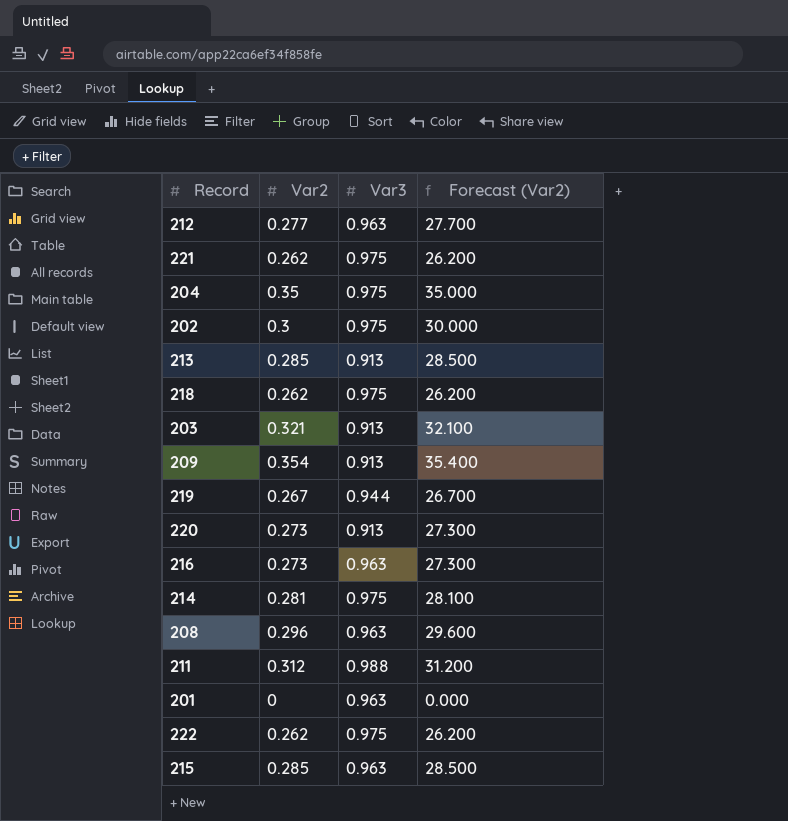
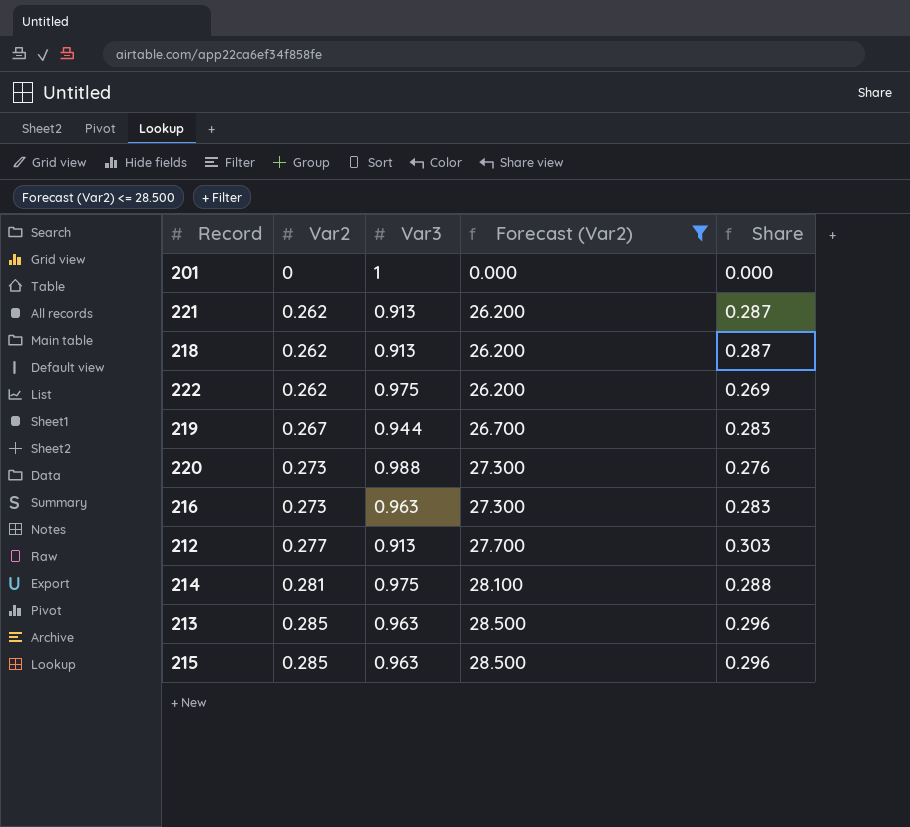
filter: none -> Forecast (Var2) <= 28.500
row order: none -> Var2 ascending
column Share | formula: none -> [Var2] / [Var3]
201 | Var3: 0.963 -> 1
221 | Var3: 0.975 -> 0.913
218 | Var3: 0.975 -> 0.913
220 | Var3: 0.913 -> 0.988
212 | Var3: 0.963 -> 0.913
213 | Var3: 0.913 -> 0.963

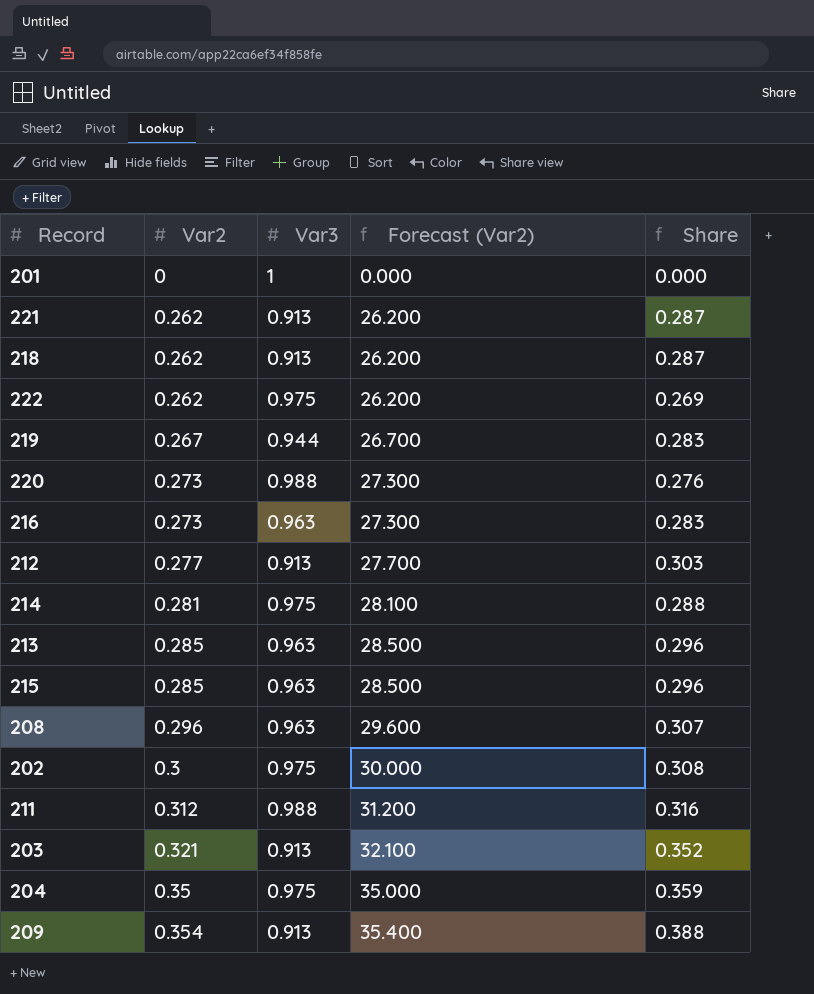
filter: Forecast (Var2) <= 28.500 -> none

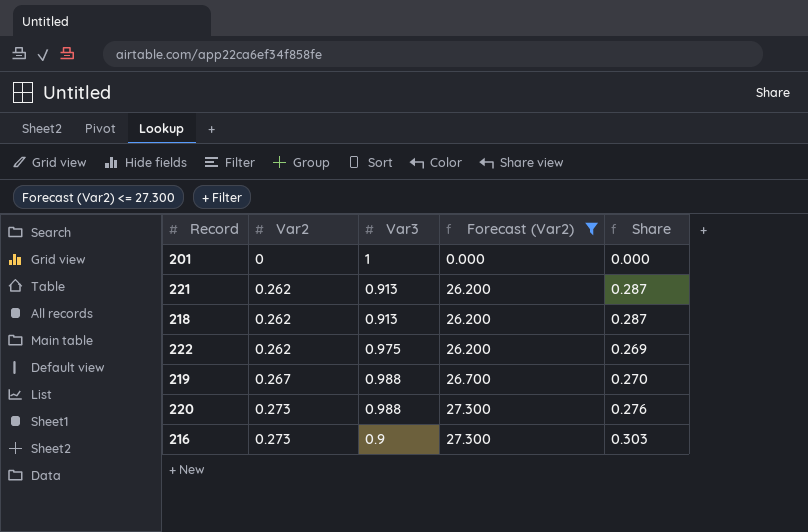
filter: none -> Forecast (Var2) <= 27.300
219 | Var3: 0.944 -> 0.988
219 | Share: 0.283 -> 0.270
216 | Var3: 0.963 -> 0.9
216 | Share: 0.283 -> 0.303

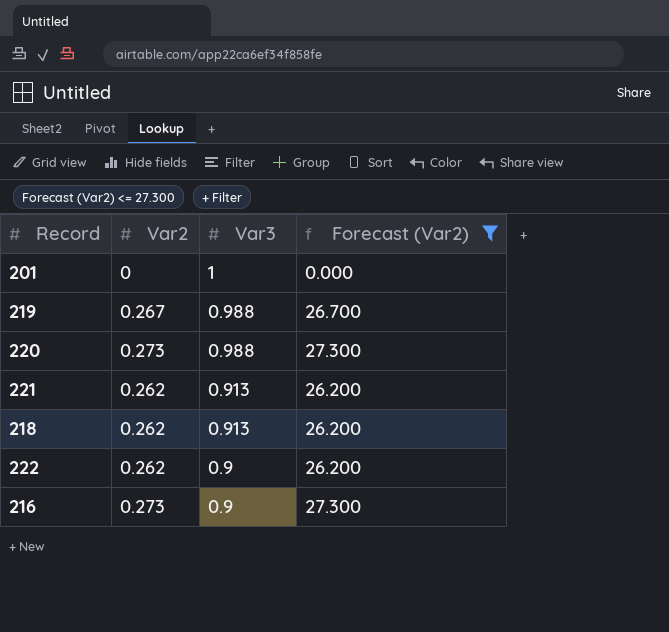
row order: Var2 ascending -> Var3 descending
column Share | formula: [Var2] / [Var3] -> none
222 | Var3: 0.975 -> 0.9

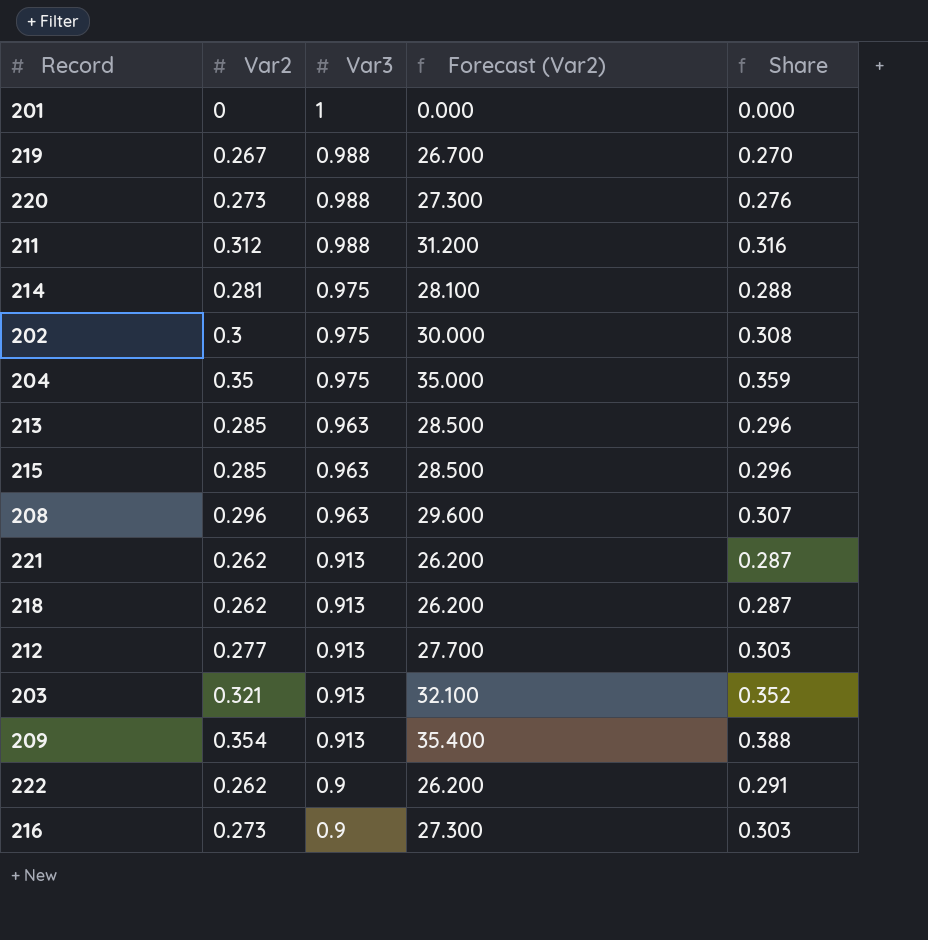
filter: Forecast (Var2) <= 27.300 -> none
column Share | formula: none -> [Var2] / [Var3]

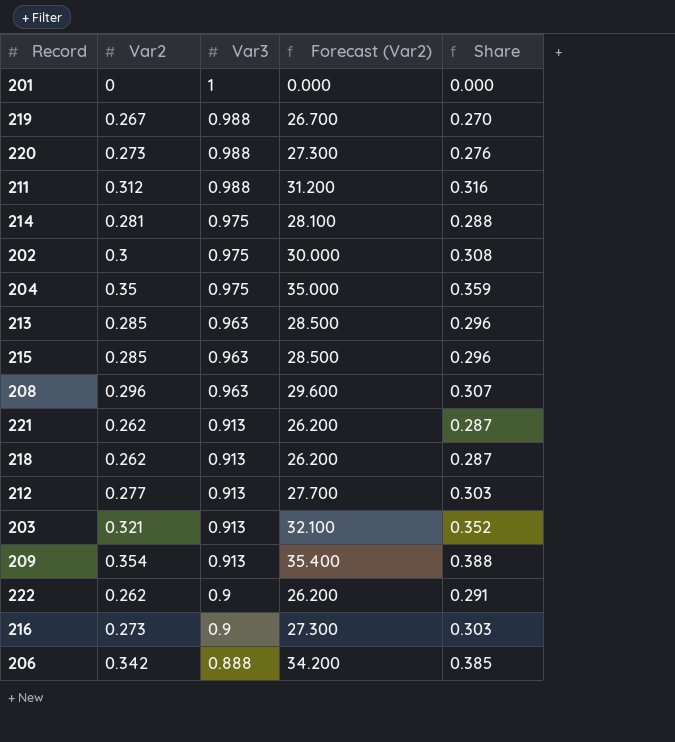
row 206: none -> 0.342 | 0.888 | 34.200 | 0.385

